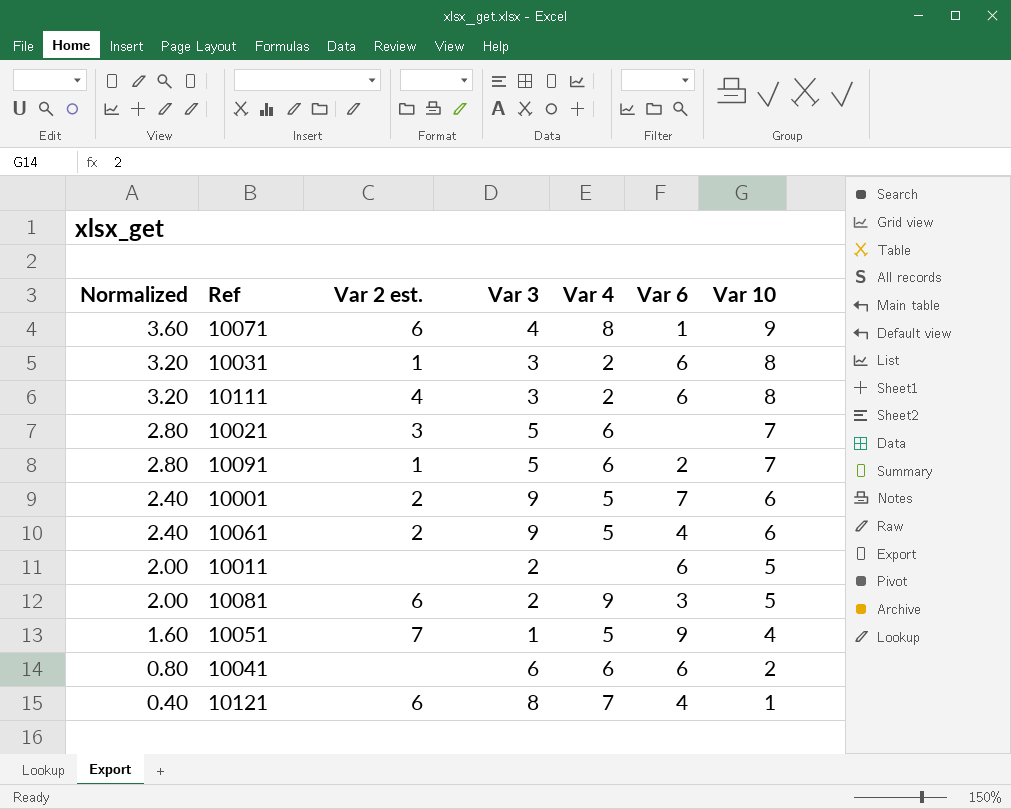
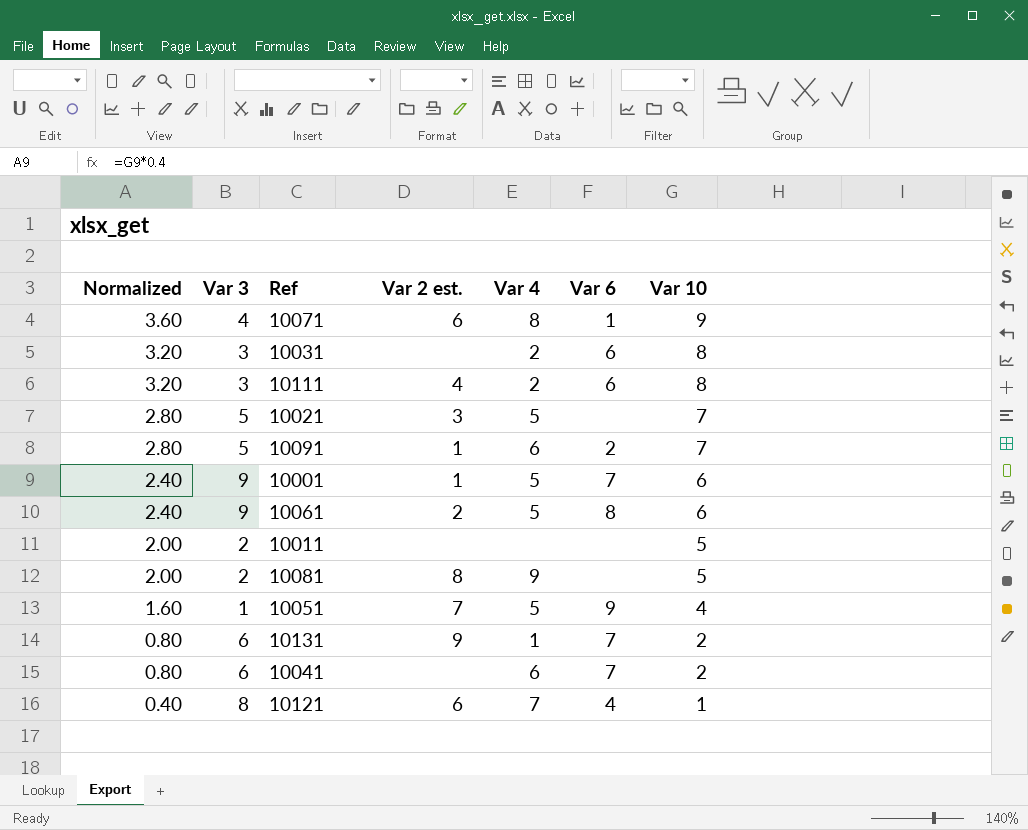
column Var 3 | position: 4 -> 2
10031 | Var 2 est.: 1 -> none
10021 | Var 4: 6 -> 5
10001 | Var 2 est.: 2 -> 1
10061 | Var 6: 4 -> 8
10011 | Var 6: 6 -> none
10081 | Var 2 est.: 6 -> 8
10081 | Var 6: 3 -> none
row 10131: none -> 0.80 | 6 | 9 | 1 | 7 | 2
10041 | Var 6: 6 -> 7

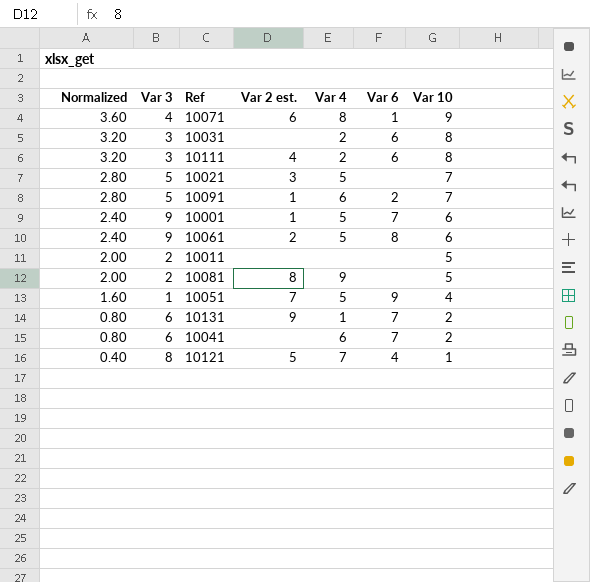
10121 | Var 2 est.: 6 -> 5

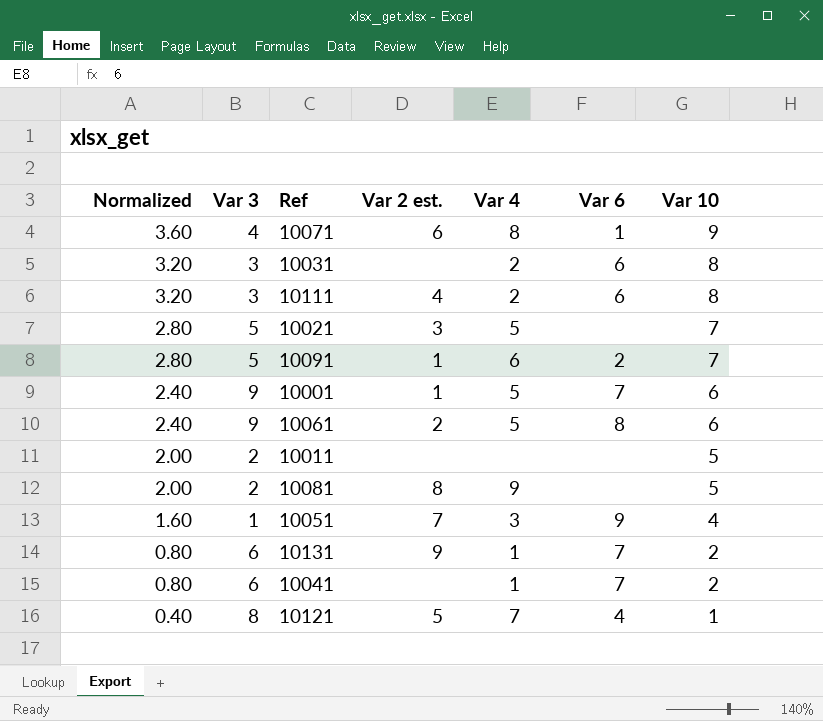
10051 | Var 4: 5 -> 3
10041 | Var 4: 6 -> 1

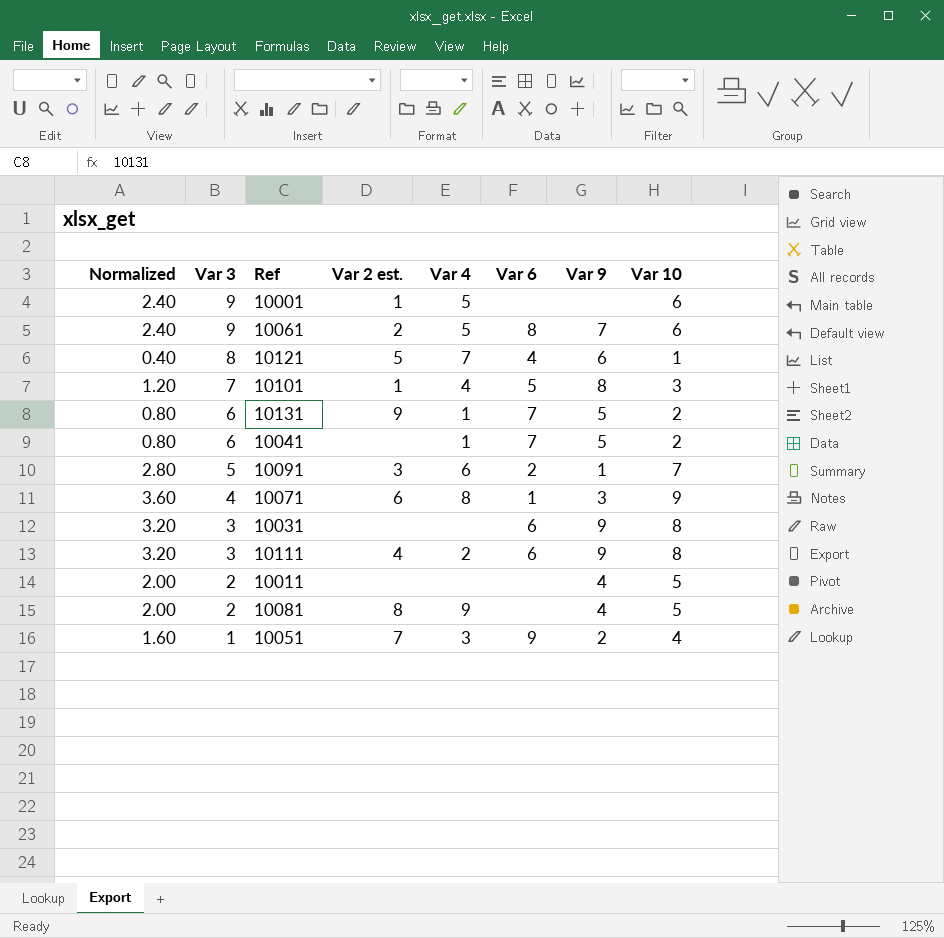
row order: Normalized descending -> Var 3 descending
column Var 9 | position: none -> 7
row 10021: 2.80 | 5 | 3 | 5 | none | 7 -> none
10001 | Var 6: 7 -> none
row 10101: none -> 1.20 | 7 | 1 | 4 | 5 | 8 | 3
10091 | Var 2 est.: 1 -> 3
10031 | Var 4: 2 -> none

